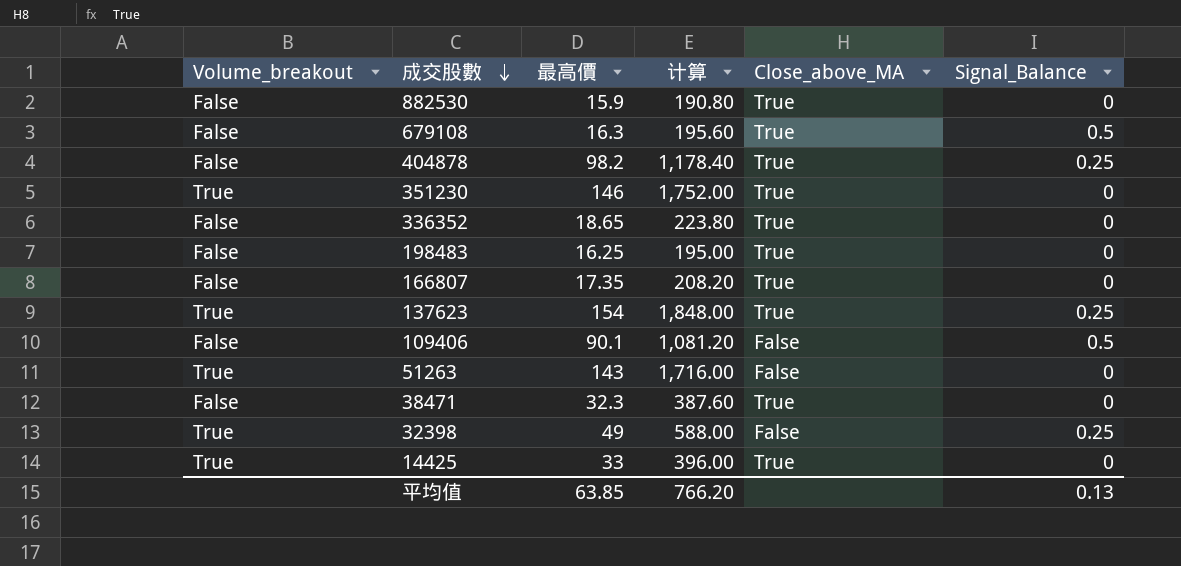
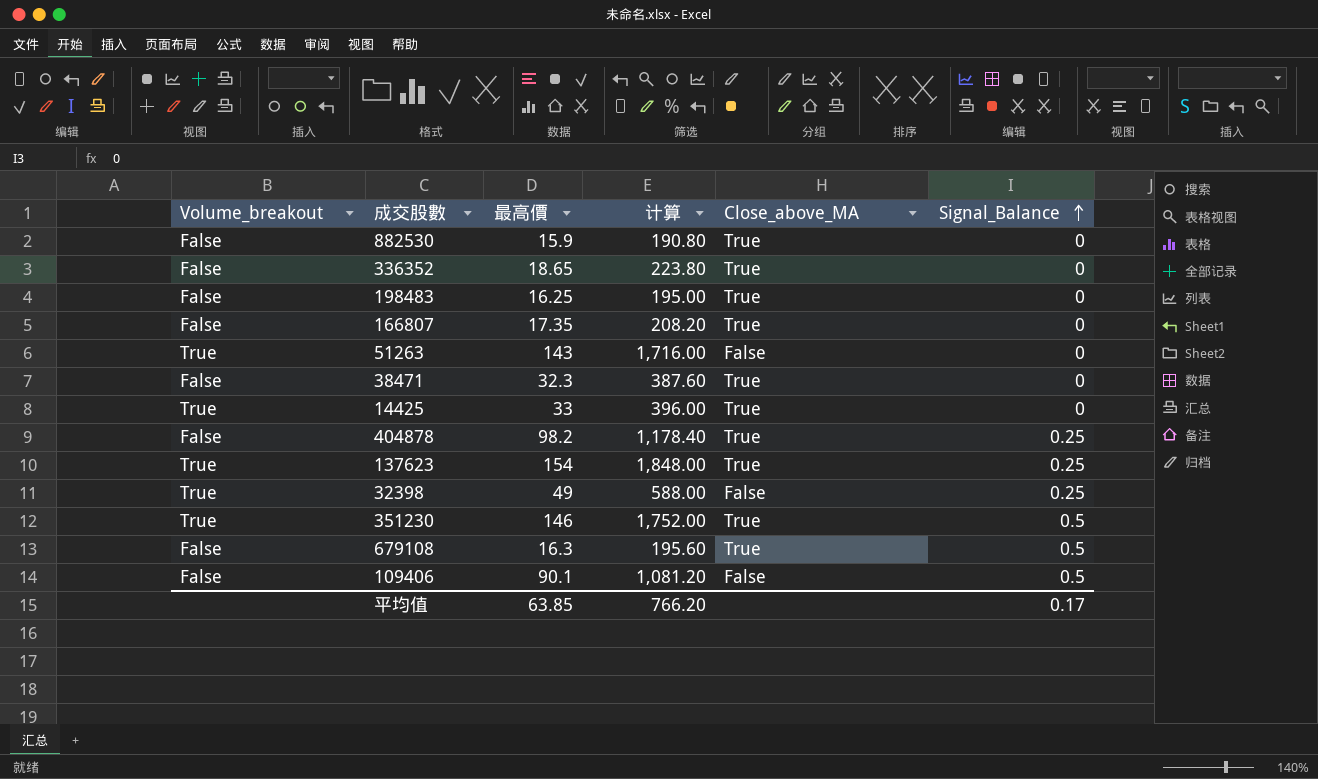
row order: 成交股數 descending -> Signal_Balance ascending
351230 | Signal_Balance: 0 -> 0.5
平均值 | Signal_Balance: 0.13 -> 0.17

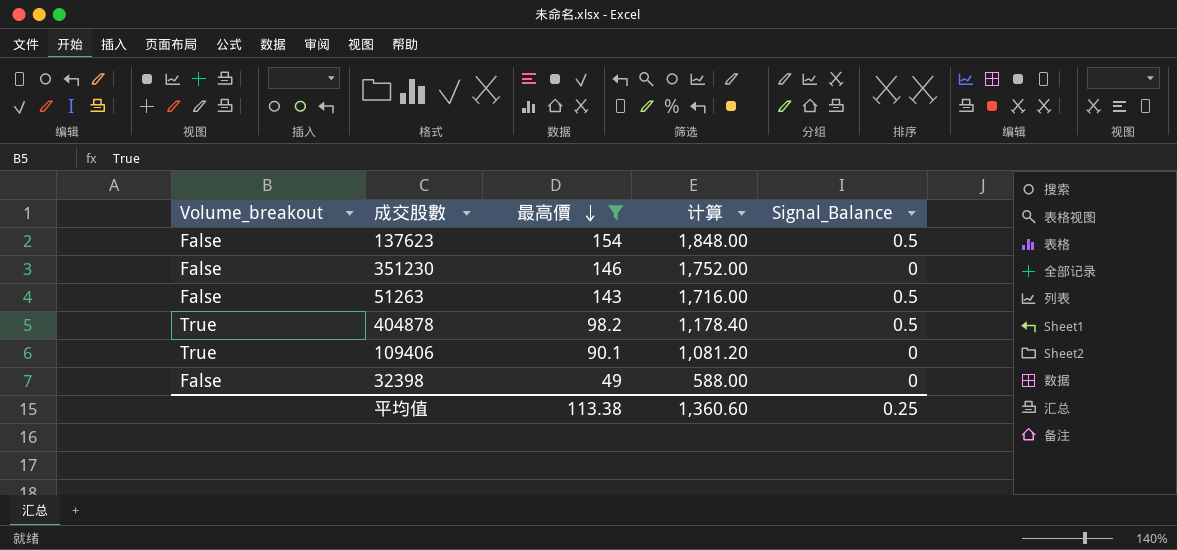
filter: none -> 最高價 >= 49
row order: Signal_Balance ascending -> 最高價 descending
column Close_above_MA | position: 5 -> none
137623 | Volume_breakout: True -> False
137623 | Signal_Balance: 0.25 -> 0.5
351230 | Volume_breakout: True -> False
351230 | Signal_Balance: 0.5 -> 0
51263 | Volume_breakout: True -> False
51263 | Signal_Balance: 0 -> 0.5
404878 | Volume_breakout: False -> True
404878 | Signal_Balance: 0.25 -> 0.5
109406 | Volume_breakout: False -> True
109406 | Signal_Balance: 0.5 -> 0
32398 | Volume_breakout: True -> False
32398 | Signal_Balance: 0.25 -> 0
平均值 | 最高價: 63.85 -> 113.38
平均值 | 计算: 766.20 -> 1,360.60
平均值 | Signal_Balance: 0.17 -> 0.25

